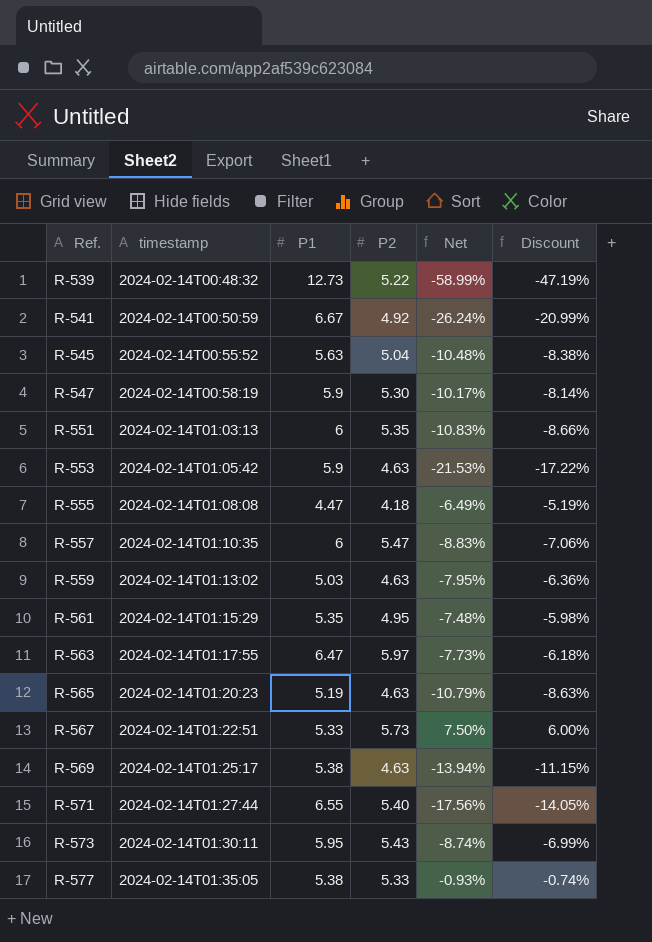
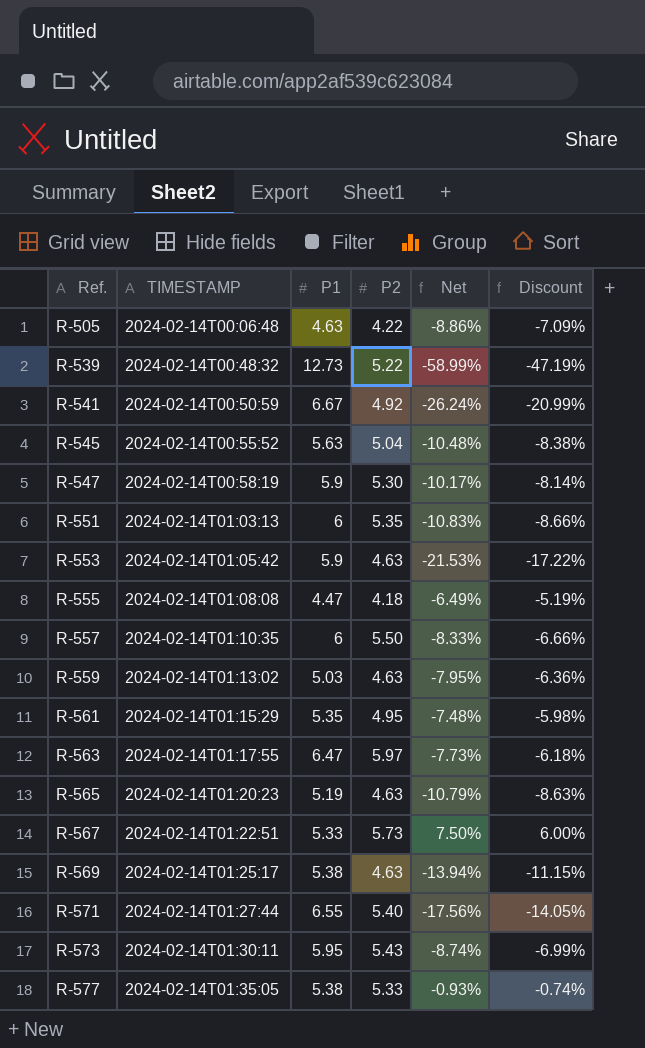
column name: timestamp -> TIMESTAMP
row R-505: none -> 2024-02-14T00:06:48 | 4.63 | 4.22 | -8.86% | -7.09%
R-557 | P2: 5.47 -> 5.50
R-557 | Net: -8.83% -> -8.33%
R-557 | Discount: -7.06% -> -6.66%

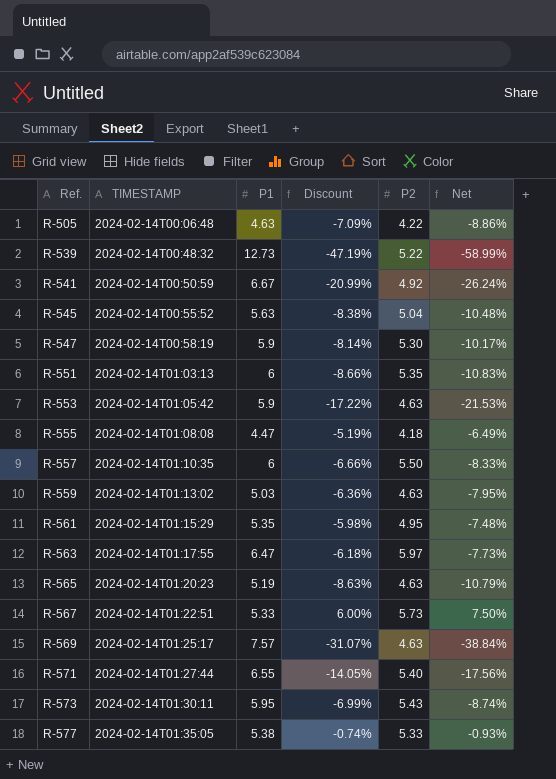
column Discount | position: 6 -> 4
R-569 | P1: 5.38 -> 7.57
R-569 | Discount: -11.15% -> -31.07%
R-569 | Net: -13.94% -> -38.84%

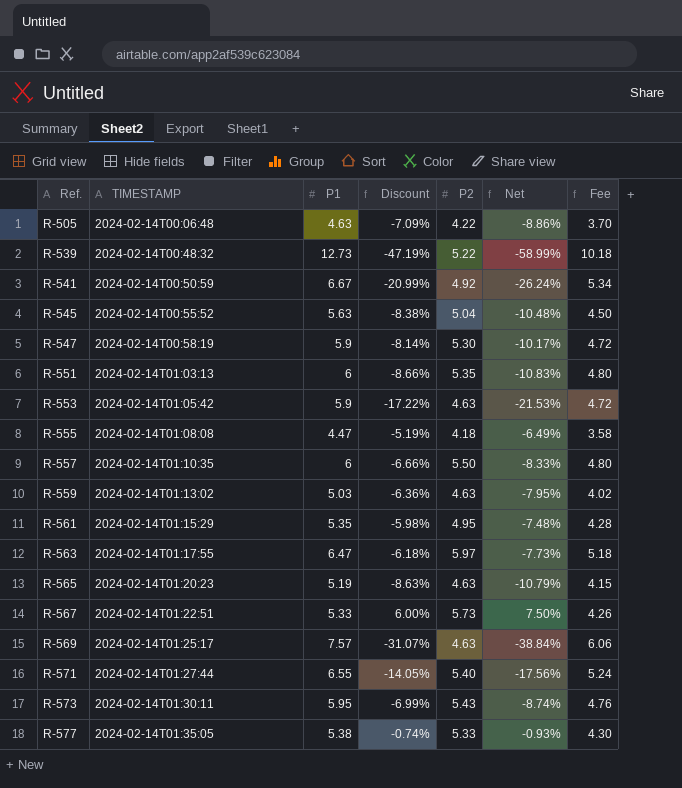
column Fee | formula: none -> [P1] * 0.8

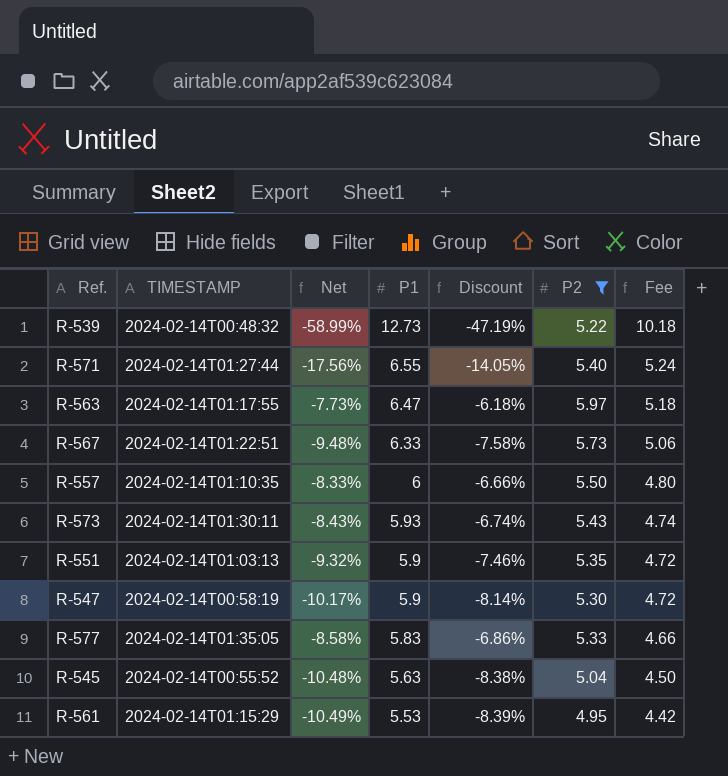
filter: none -> P2 >= 4.95
row order: Ref. ascending -> P1 descending
column Net | position: 6 -> 3
R-567 | Net: 7.50% -> -9.48%
R-567 | P1: 5.33 -> 6.33
R-567 | Discount: 6.00% -> -7.58%
R-567 | Fee: 4.26 -> 5.06
R-573 | Net: -8.74% -> -8.43%
R-573 | P1: 5.95 -> 5.93
R-573 | Discount: -6.99% -> -6.74%
R-573 | Fee: 4.76 -> 4.74
R-551 | Net: -10.83% -> -9.32%
R-551 | P1: 6 -> 5.9
R-551 | Discount: -8.66% -> -7.46%
R-551 | Fee: 4.80 -> 4.72
R-577 | Net: -0.93% -> -8.58%
R-577 | P1: 5.38 -> 5.83
R-577 | Discount: -0.74% -> -6.86%
R-577 | Fee: 4.30 -> 4.66
R-561 | Net: -7.48% -> -10.49%
R-561 | P1: 5.35 -> 5.53
R-561 | Discount: -5.98% -> -8.39%
R-561 | Fee: 4.28 -> 4.42

